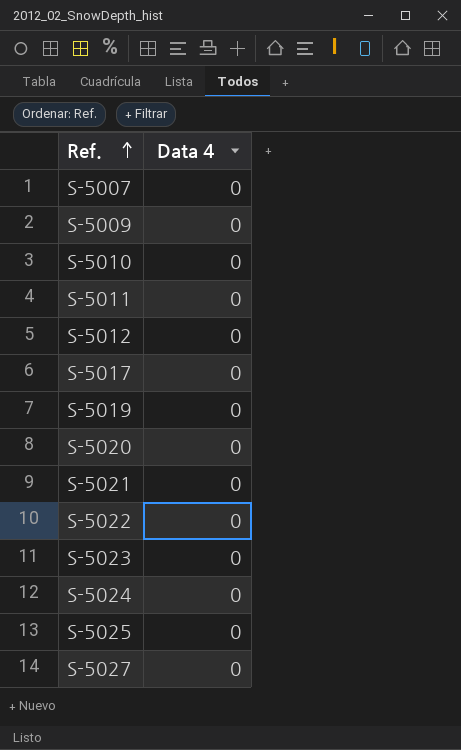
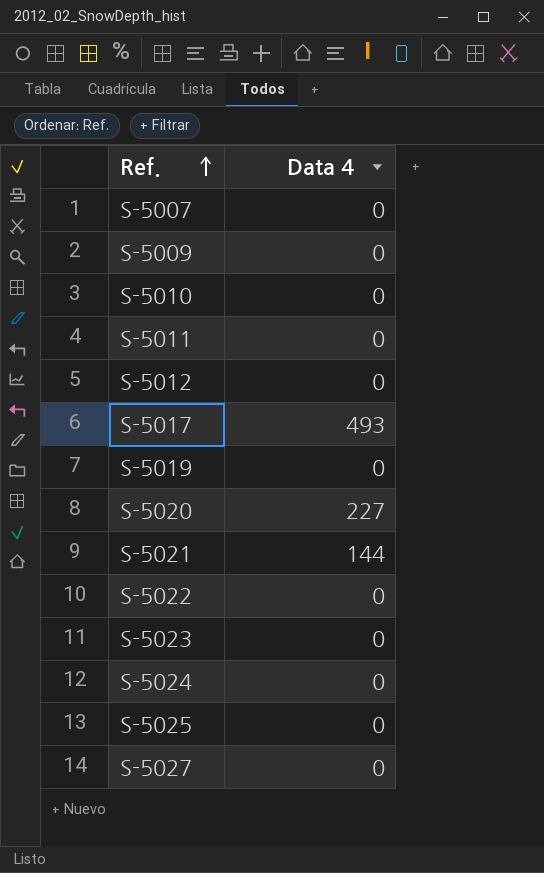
S-5017 | Data 4: 0 -> 493
S-5020 | Data 4: 0 -> 227
S-5021 | Data 4: 0 -> 144

